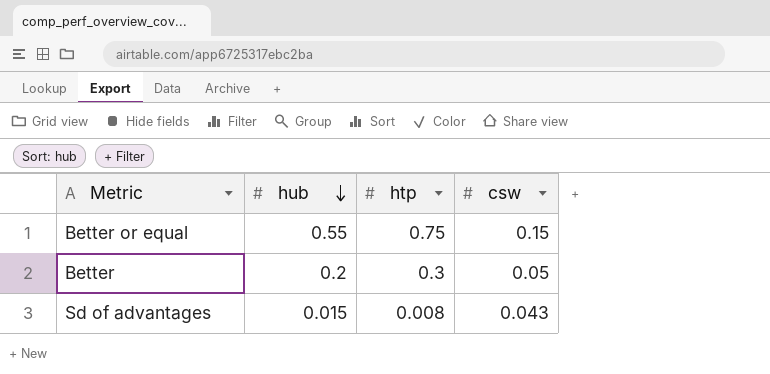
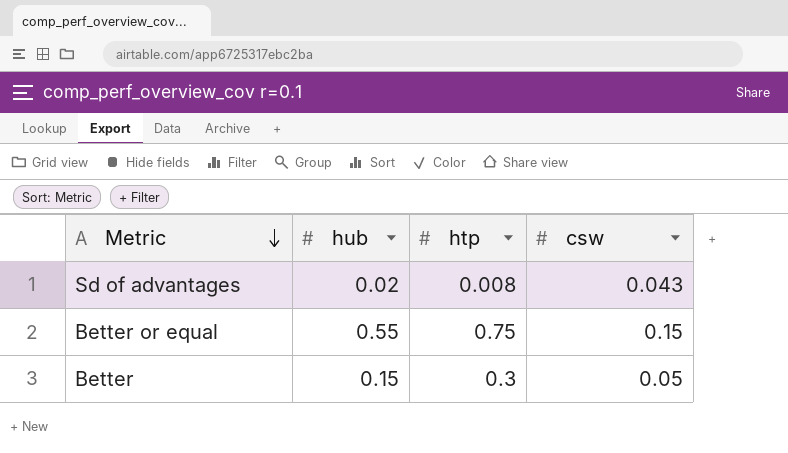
row order: hub descending -> Metric descending
Sd of advantages | hub: 0.015 -> 0.02
Better | hub: 0.2 -> 0.15

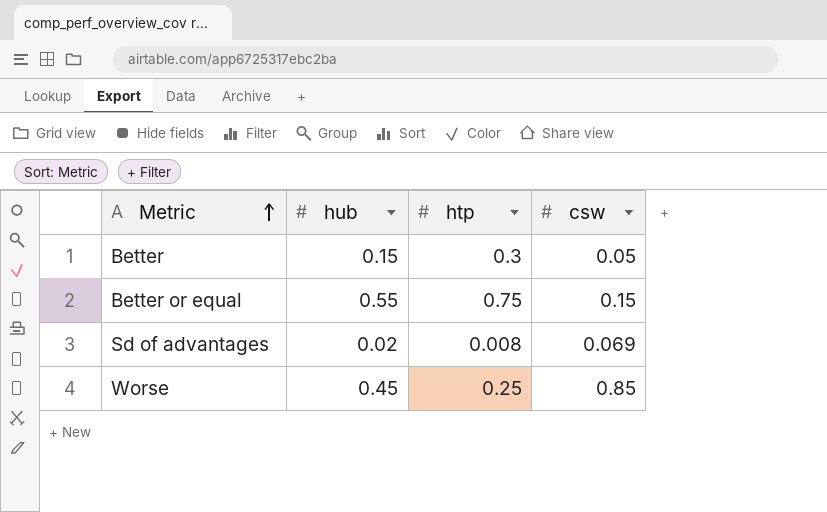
row order: Metric descending -> Metric ascending
Sd of advantages | csw: 0.043 -> 0.069
row Worse: none -> 0.45 | 0.25 | 0.85

